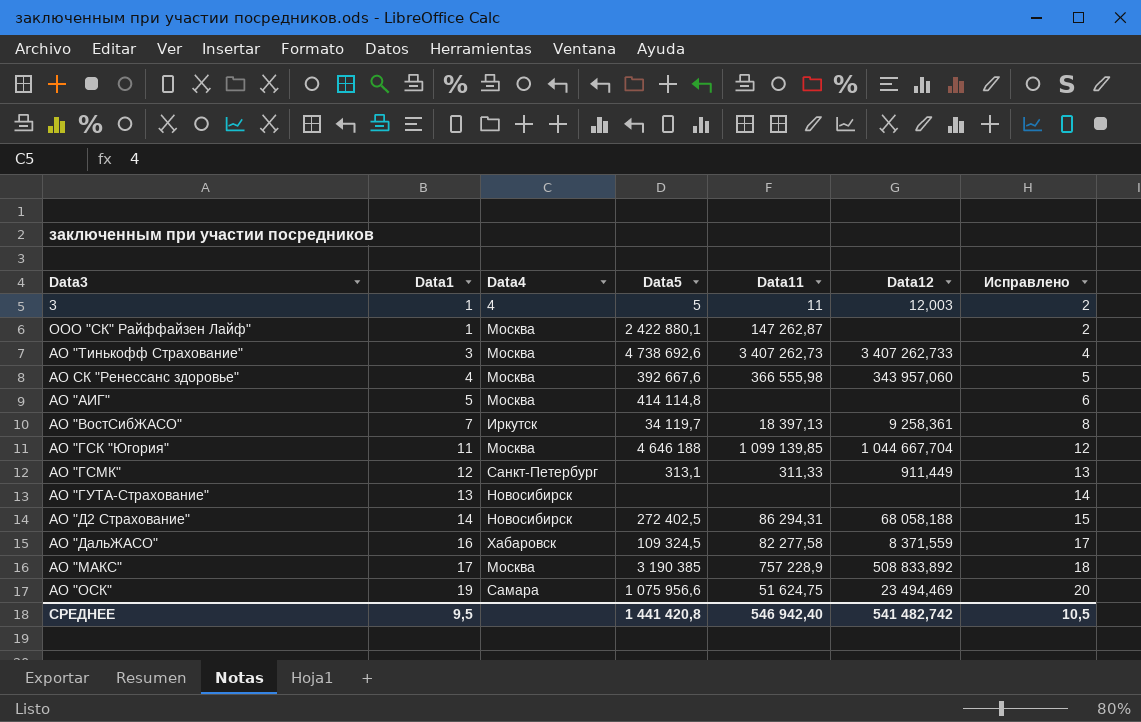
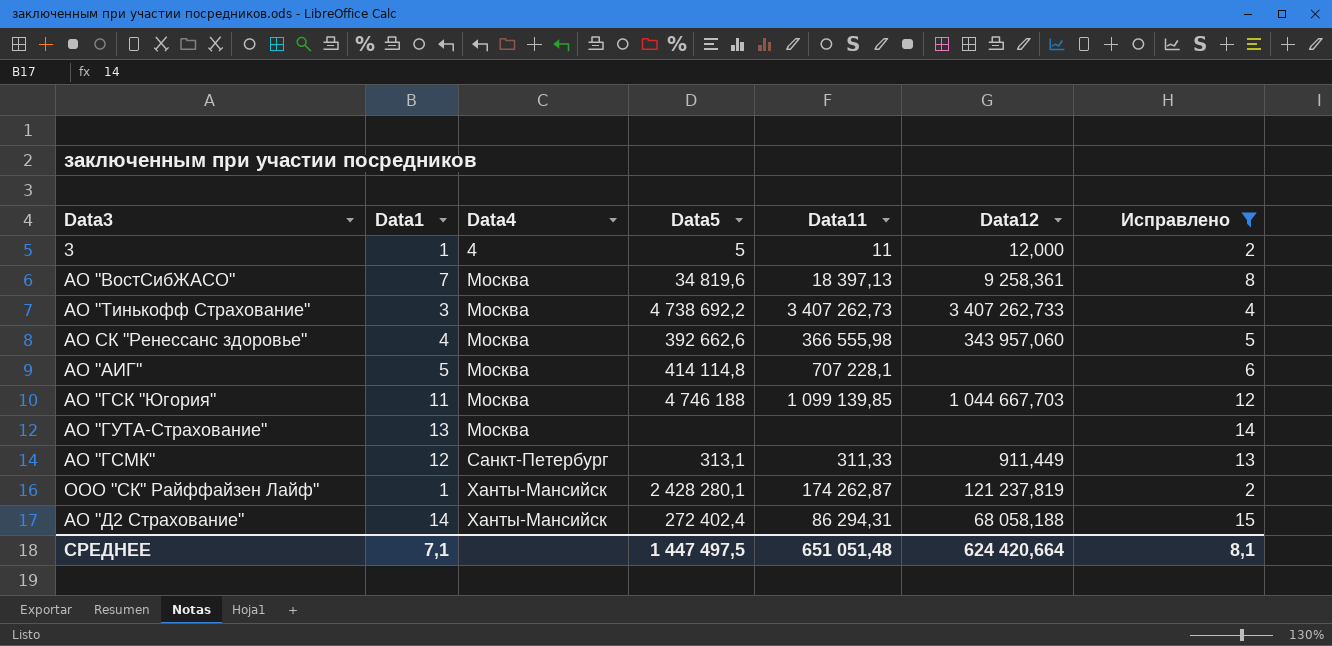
filter: none -> Исправлено <= 15
row order: Data1 ascending -> Data4 ascending
3 | Data12: 12,003 -> 12,000
АО "ВостСибЖАСО" | Data4: Иркутск -> Москва
АО "ВостСибЖАСО" | Data5: 34 119,7 -> 34 819,6
АО "Тинькофф Страхование" | Data5: 4 738 692,6 -> 4 738 692,2
АО СК "Ренессанс здоровье" | Data5: 392 667,6 -> 392 662,6
АО "АИГ" | Data11: none -> 707 228,1
АО "ГСК "Югория" | Data5: 4 646 188 -> 4 746 188
АО "ГСК "Югория" | Data12: 1 044 667,704 -> 1 044 667,703
АО "ГУТА-Страхование" | Data4: Новосибирск -> Москва
ООО "СК" Райффайзен Лайф" | Data4: Москва -> Ханты-Мансийск
ООО "СК" Райффайзен Лайф" | Data5: 2 422 880,1 -> 2 428 280,1
ООО "СК" Райффайзен Лайф" | Data11: 147 262,87 -> 174 262,87
ООО "СК" Райффайзен Лайф" | Data12: none -> 121 237,819
АО "Д2 Страхование" | Data4: Новосибирск -> Ханты-Мансийск
АО "Д2 Страхование" | Data5: 272 402,5 -> 272 402,4
СРЕДНЕЕ | Data1: 9,5 -> 7,1
СРЕДНЕЕ | Data5: 1 441 420,8 -> 1 447 497,5
СРЕДНЕЕ | Data11: 546 942,40 -> 651 051,48
СРЕДНЕЕ | Data12: 541 482,742 -> 624 420,664
СРЕДНЕЕ | Исправлено: 10,5 -> 8,1

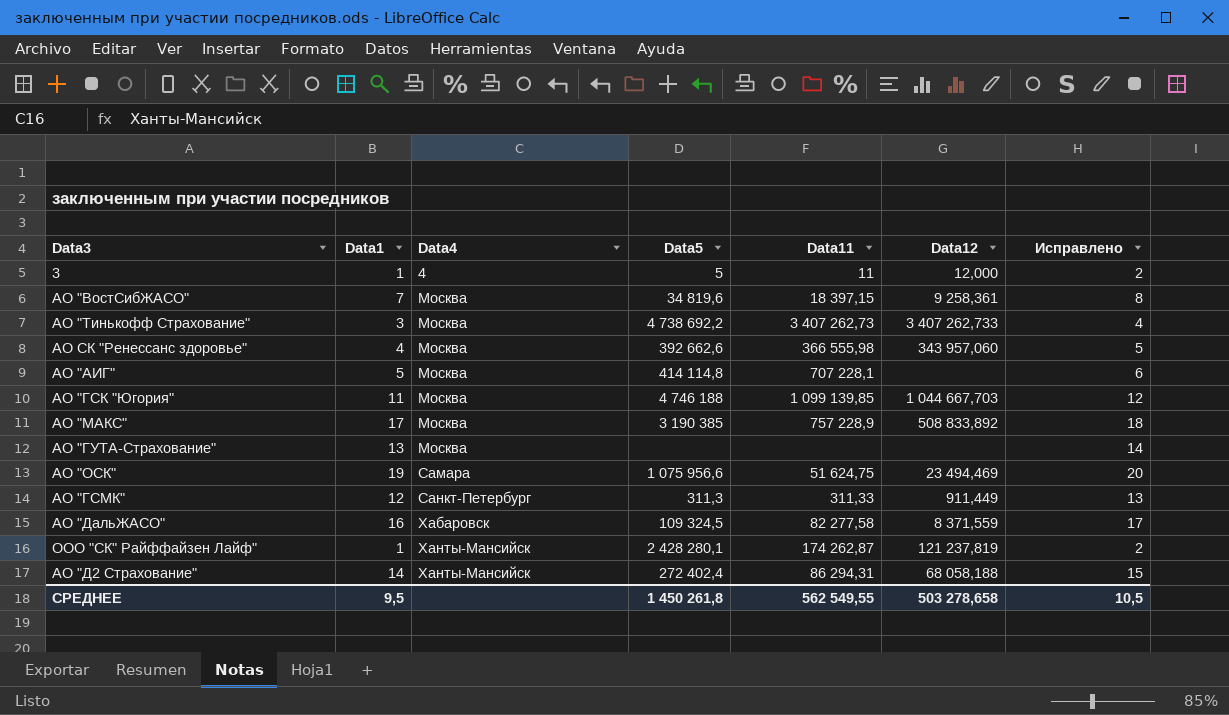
filter: Исправлено <= 15 -> none
АО "ВостСибЖАСО" | Data11: 18 397,13 -> 18 397,15
АО "ГСМК" | Data5: 313,1 -> 311,3
СРЕДНЕЕ | Data1: 7,1 -> 9,5
СРЕДНЕЕ | Data5: 1 447 497,5 -> 1 450 261,8
СРЕДНЕЕ | Data11: 651 051,48 -> 562 549,55
СРЕДНЕЕ | Data12: 624 420,664 -> 503 278,658
СРЕДНЕЕ | Исправлено: 8,1 -> 10,5

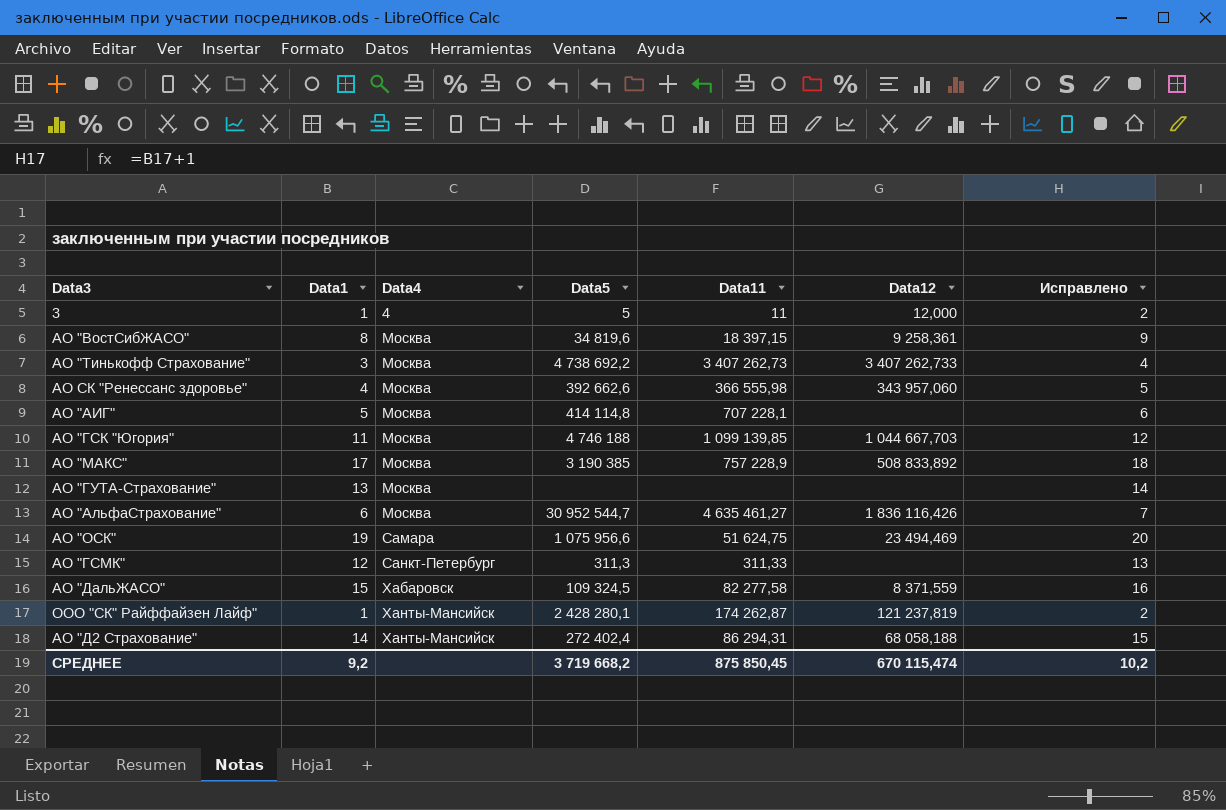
АО "ВостСибЖАСО" | Data1: 7 -> 8
АО "ВостСибЖАСО" | Исправлено: 8 -> 9
row АО "АльфаСтрахование": none -> 6 | Москва | 30 952 544,7 | 4 635 461,27 | 1 836 116,426 | 7
АО "ГСМК" | Data12: 911,449 -> none
АО "ДальЖАСО" | Data1: 16 -> 15
АО "ДальЖАСО" | Исправлено: 17 -> 16
СРЕДНЕЕ | Data1: 9,5 -> 9,2
СРЕДНЕЕ | Data5: 1 450 261,8 -> 3 719 668,2
СРЕДНЕЕ | Data11: 562 549,55 -> 875 850,45
СРЕДНЕЕ | Data12: 503 278,658 -> 670 115,474
СРЕДНЕЕ | Исправлено: 10,5 -> 10,2

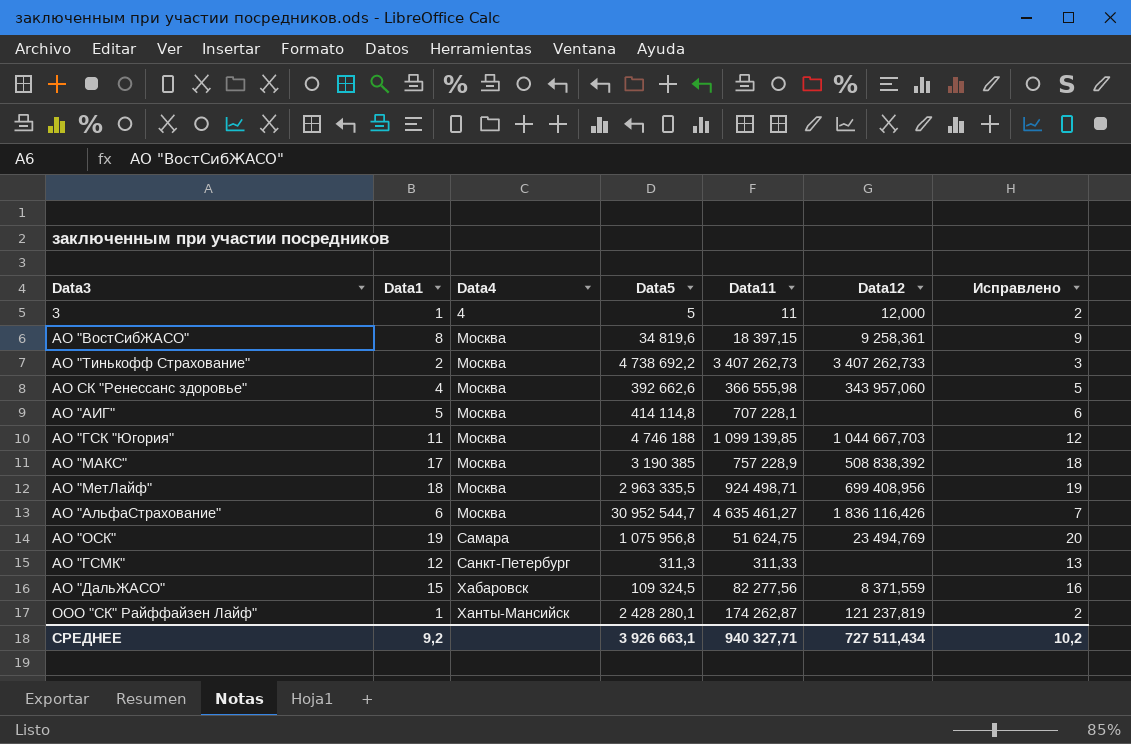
row АО "ГУТА-Страхование": 13 | Москва | none | none | none | 14 -> none
row АО "Д2 Страхование": 14 | Ханты-Мансийск | 272 402,4 | 86 294,31 | 68 058,188 | 15 -> none
АО "Тинькофф Страхование" | Data1: 3 -> 2
АО "Тинькофф Страхование" | Исправлено: 4 -> 3
АО "МАКС" | Data12: 508 833,892 -> 508 838,392
row АО "МетЛайф": none -> 18 | Москва | 2 963 335,5 | 924 498,71 | 699 408,956 | 19
АО "ОСК" | Data5: 1 075 956,6 -> 1 075 956,8
АО "ОСК" | Data12: 23 494,469 -> 23 494,769
АО "ДальЖАСО" | Data11: 82 277,58 -> 82 277,56
СРЕДНЕЕ | Data5: 3 719 668,2 -> 3 926 663,1
СРЕДНЕЕ | Data11: 875 850,45 -> 940 327,71
СРЕДНЕЕ | Data12: 670 115,474 -> 727 511,434

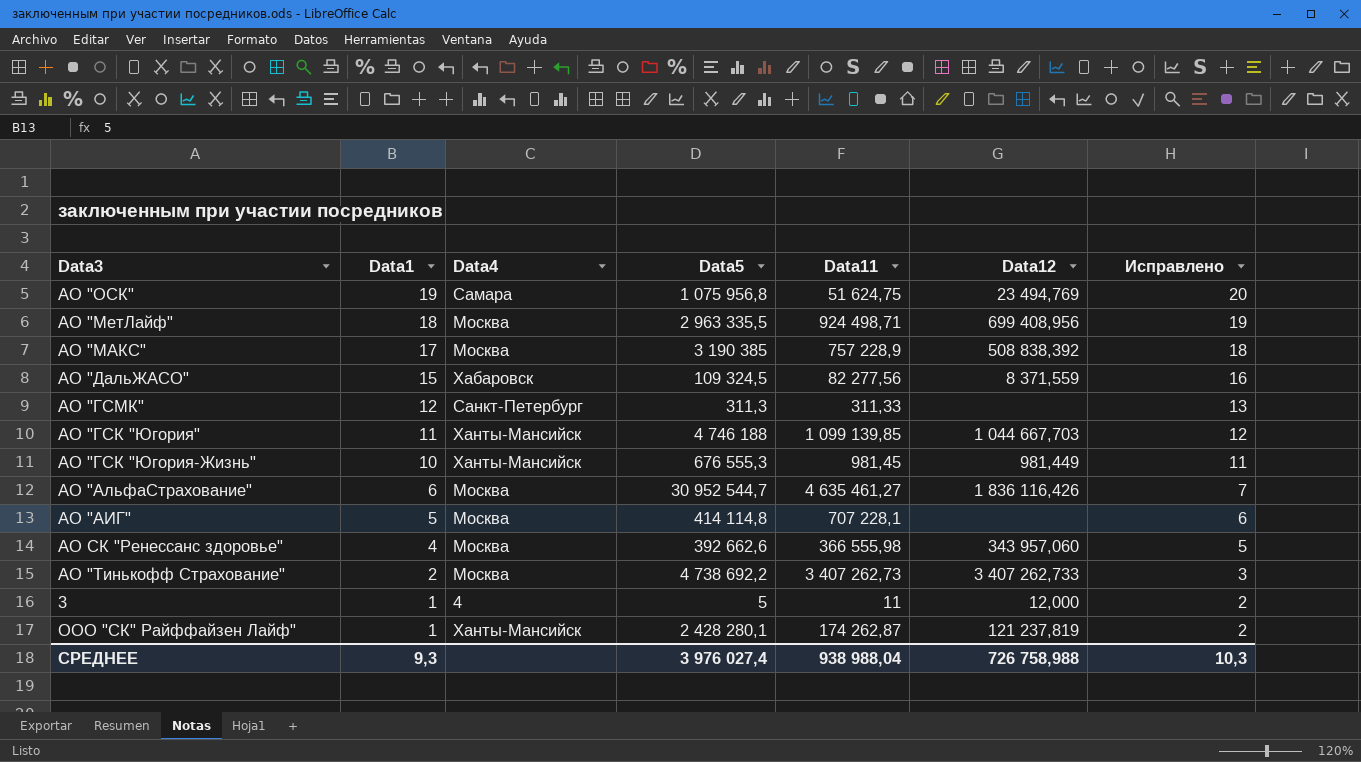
row order: Data4 ascending -> Data1 descending
row АО "ВостСибЖАСО": 8 | Москва | 34 819,6 | 18 397,15 | 9 258,361 | 9 -> none
АО "ГСК "Югория" | Data4: Москва -> Ханты-Мансийск
row АО "ГСК "Югория-Жизнь": none -> 10 | Ханты-Мансийск | 676 555,3 | 981,45 | 981,449 | 11
СРЕДНЕЕ | Data1: 9,2 -> 9,3
СРЕДНЕЕ | Data5: 3 926 663,1 -> 3 976 027,4
СРЕДНЕЕ | Data11: 940 327,71 -> 938 988,04
СРЕДНЕЕ | Data12: 727 511,434 -> 726 758,988
СРЕДНЕЕ | Исправлено: 10,2 -> 10,3

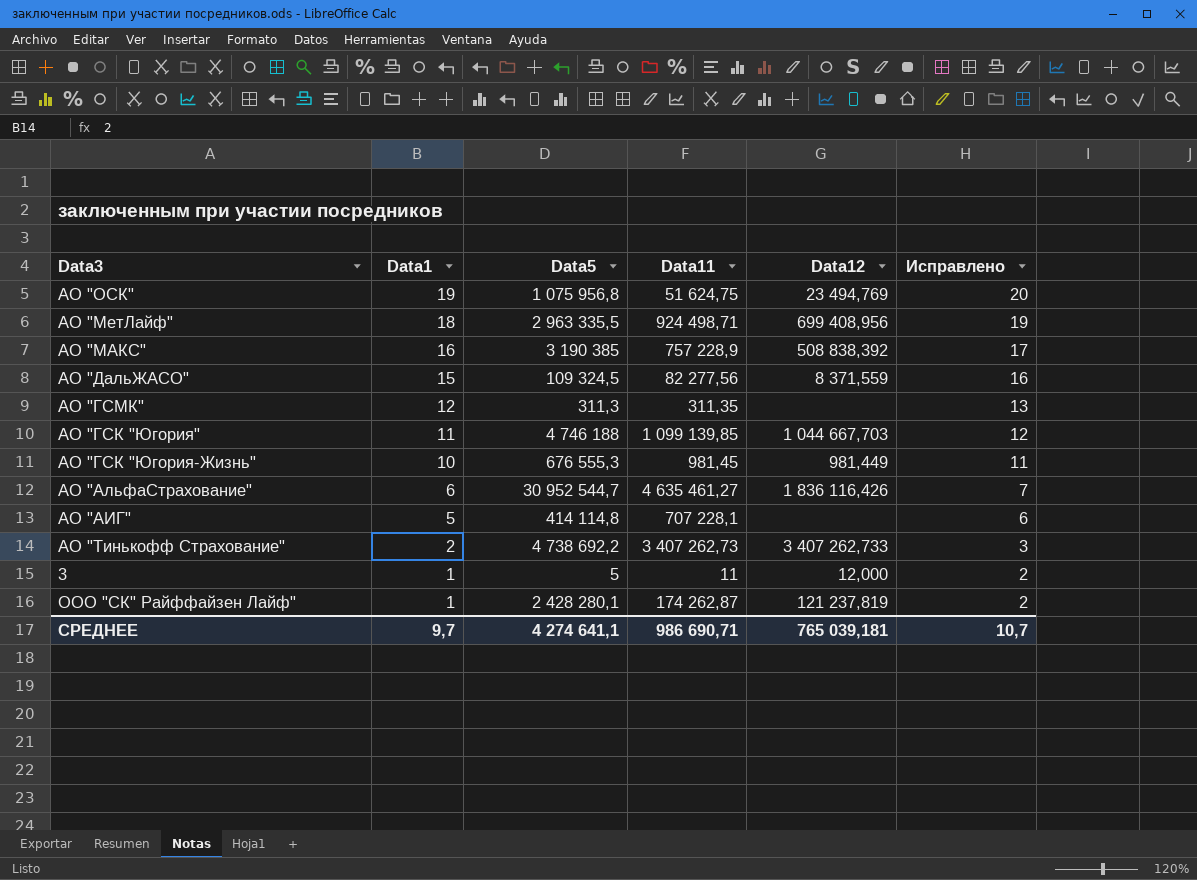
column Data4 | position: 3 -> none
row АО СК "Ренессанс здоровье": 4 | Москва | 392 662,6 | 366 555,98 | 343 957,060 | 5 -> none
АО "МАКС" | Data1: 17 -> 16
АО "МАКС" | Исправлено: 18 -> 17
АО "ГСМК" | Data11: 311,33 -> 311,35
СРЕДНЕЕ | Data1: 9,3 -> 9,7
СРЕДНЕЕ | Data5: 3 976 027,4 -> 4 274 641,1
СРЕДНЕЕ | Data11: 938 988,04 -> 986 690,71
СРЕДНЕЕ | Data12: 726 758,988 -> 765 039,181
СРЕДНЕЕ | Исправлено: 10,3 -> 10,7

